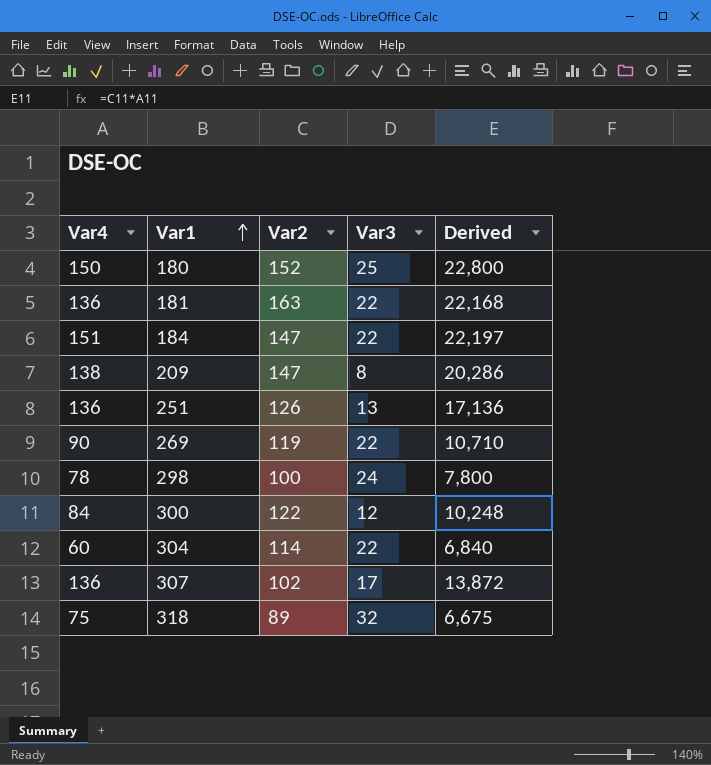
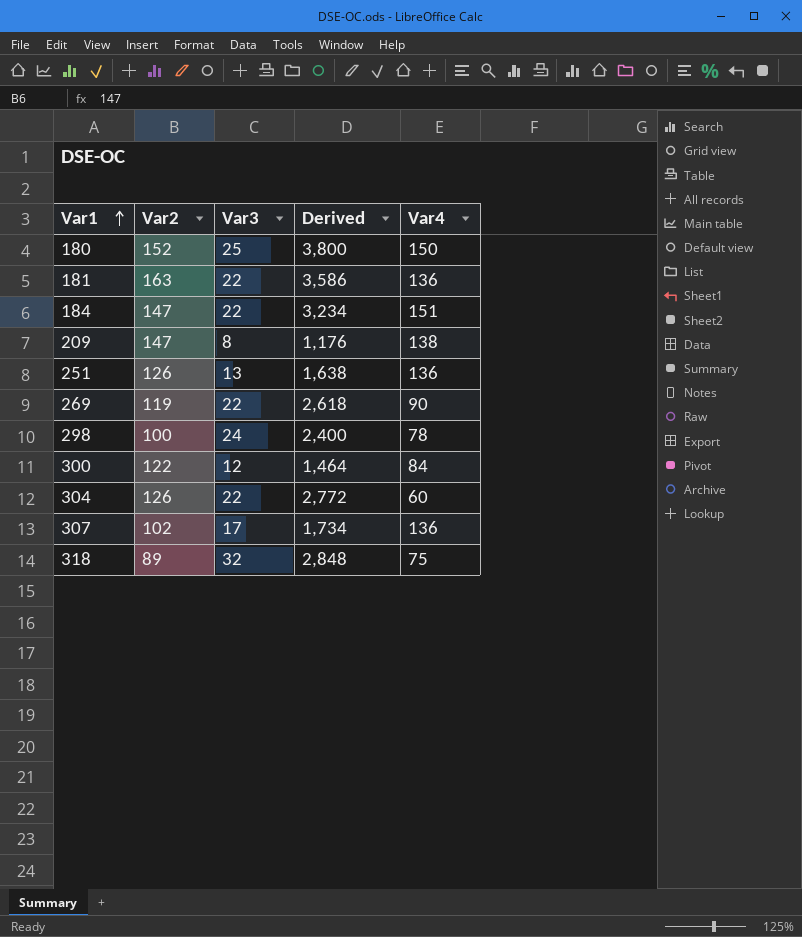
column Derived | formula: [Var4] * [Var2] -> [Var2] * [Var3]
column Var4 | position: 1 -> 5
304 | Var2: 114 -> 126

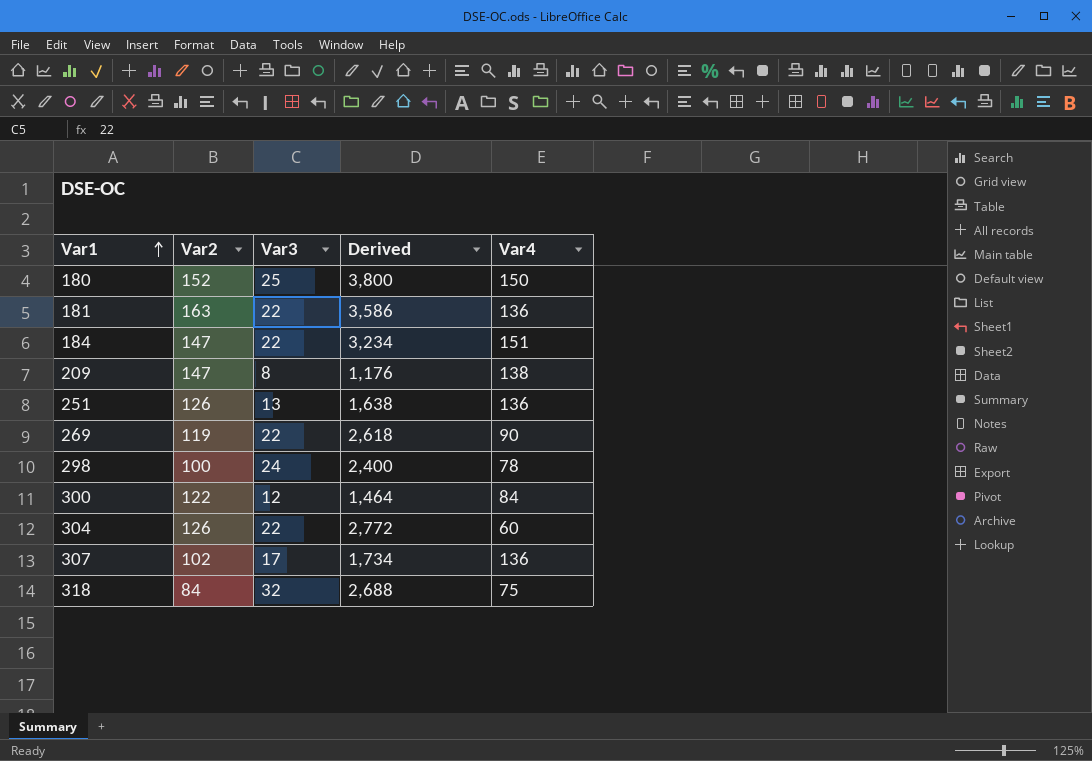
318 | Var2: 89 -> 84
318 | Derived: 2,848 -> 2,688

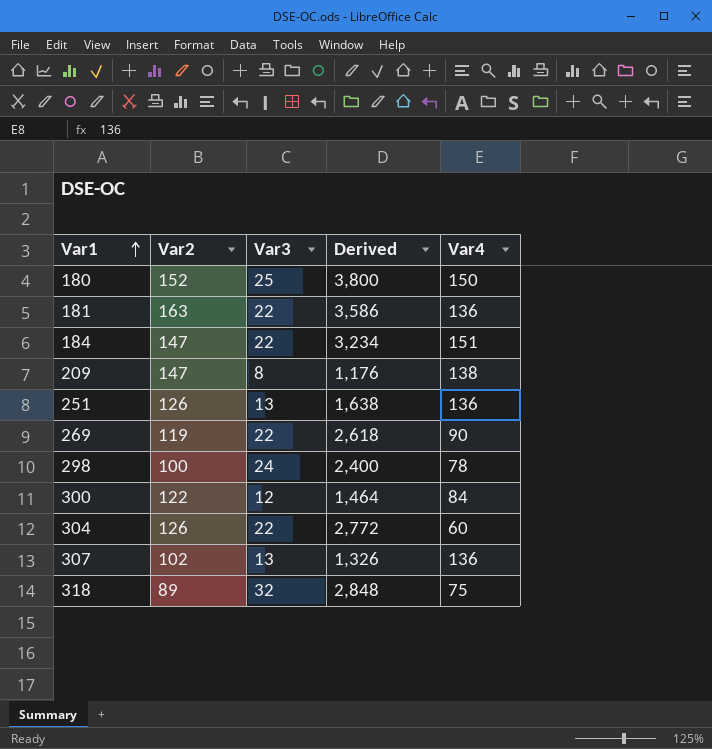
307 | Var3: 17 -> 13
307 | Derived: 1,734 -> 1,326
318 | Var2: 84 -> 89
318 | Derived: 2,688 -> 2,848

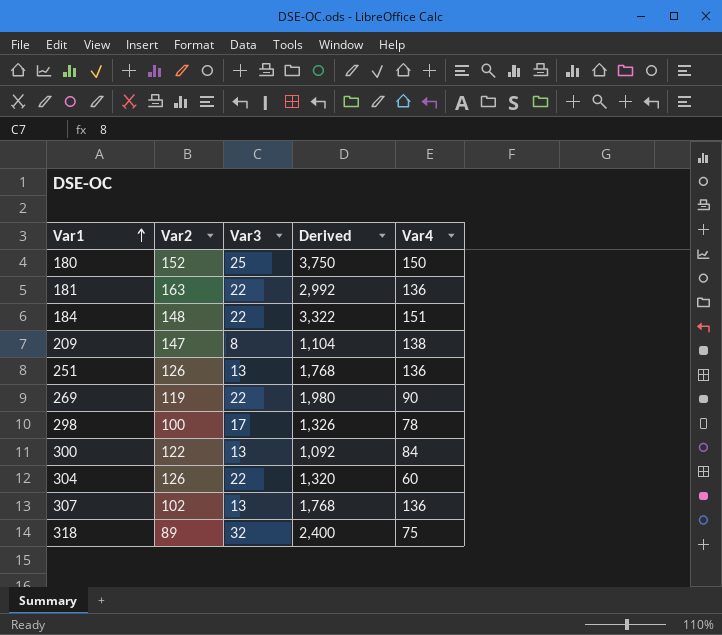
column Derived | formula: [Var2] * [Var3] -> [Var3] * [Var4]
184 | Var2: 147 -> 148
298 | Var3: 24 -> 17
300 | Var3: 12 -> 13

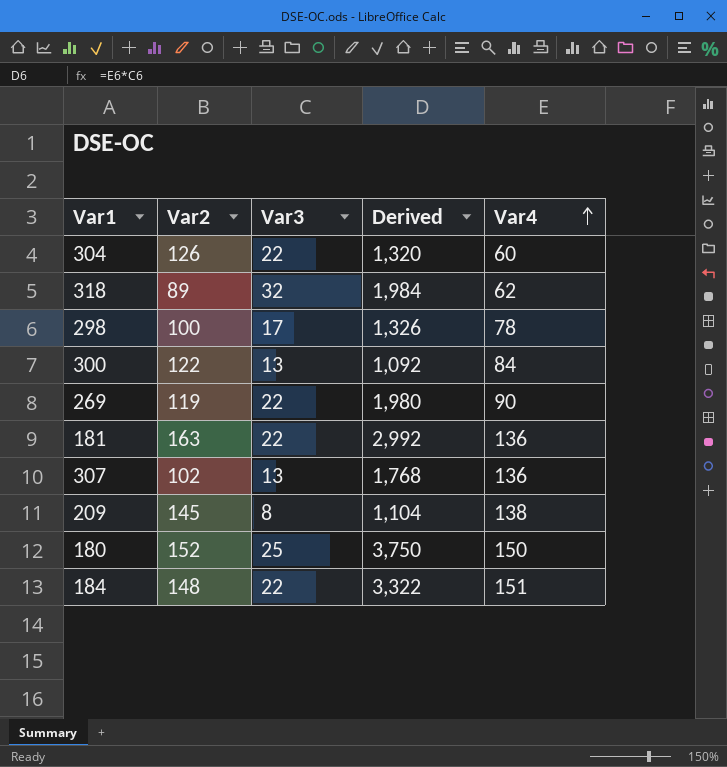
row order: Var1 ascending -> Var4 ascending
row 251: 126 | 13 | 1,768 | 136 -> none
318 | Derived: 2,400 -> 1,984
318 | Var4: 75 -> 62
209 | Var2: 147 -> 145

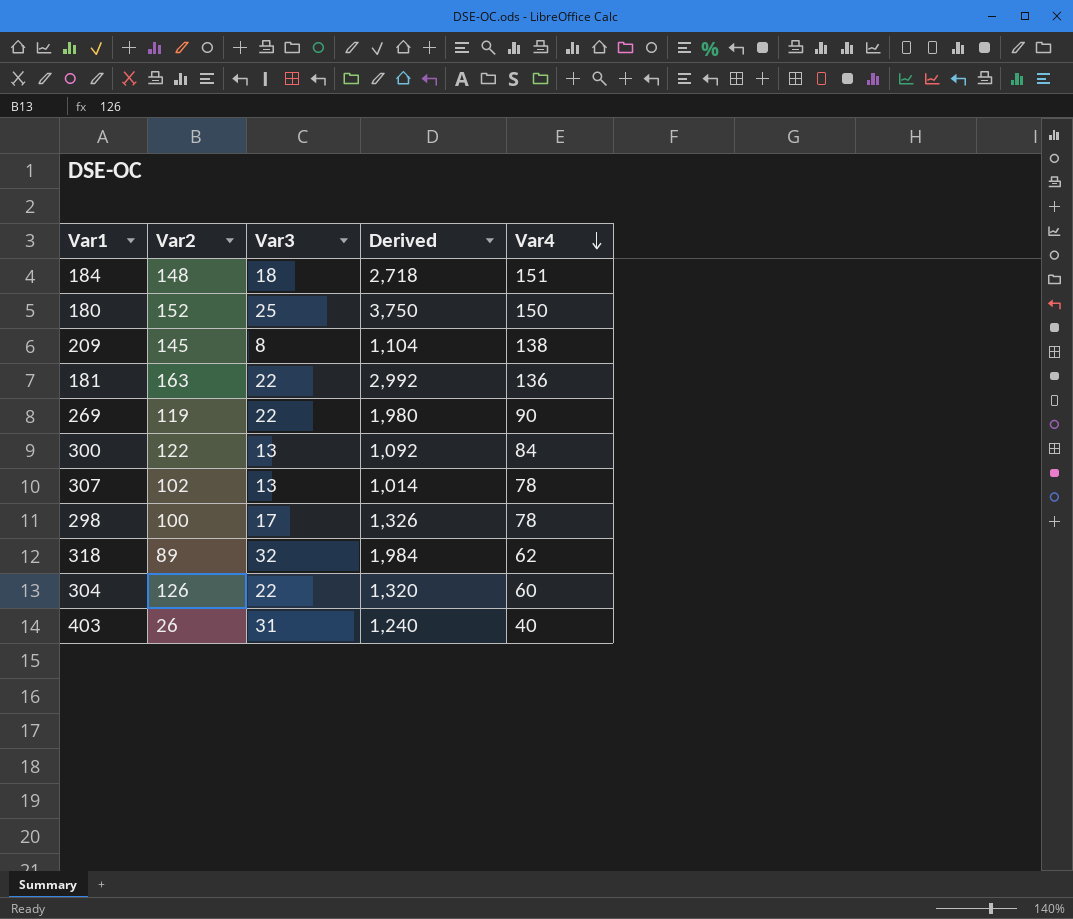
row order: Var4 ascending -> Var4 descending
184 | Var3: 22 -> 18
184 | Derived: 3,322 -> 2,718
307 | Derived: 1,768 -> 1,014
307 | Var4: 136 -> 78
row 403: none -> 26 | 31 | 1,240 | 40

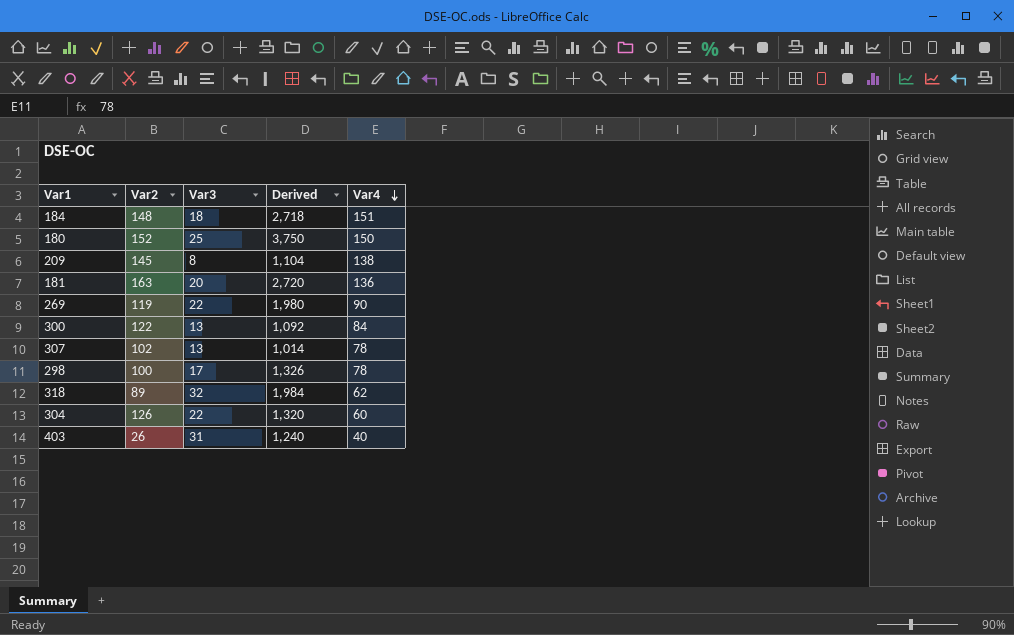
181 | Var3: 22 -> 20
181 | Derived: 2,992 -> 2,720

